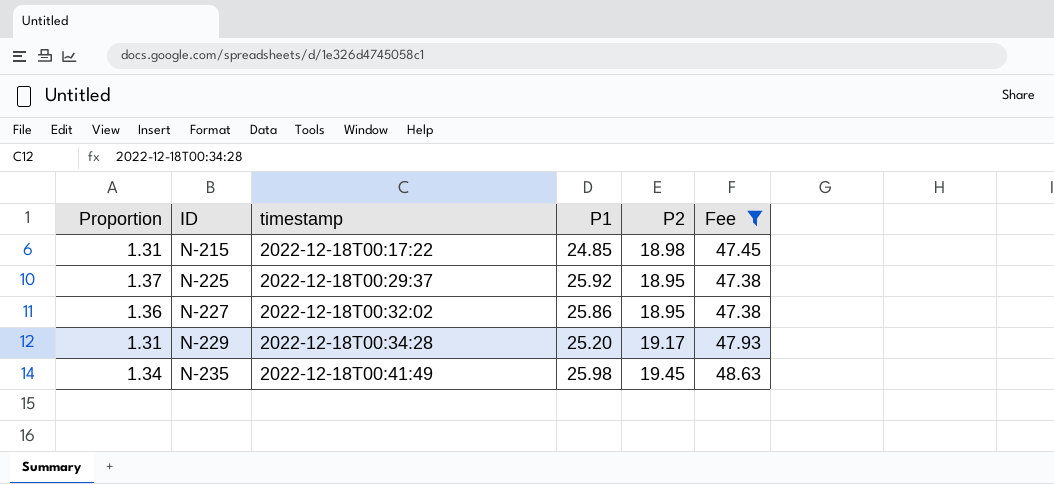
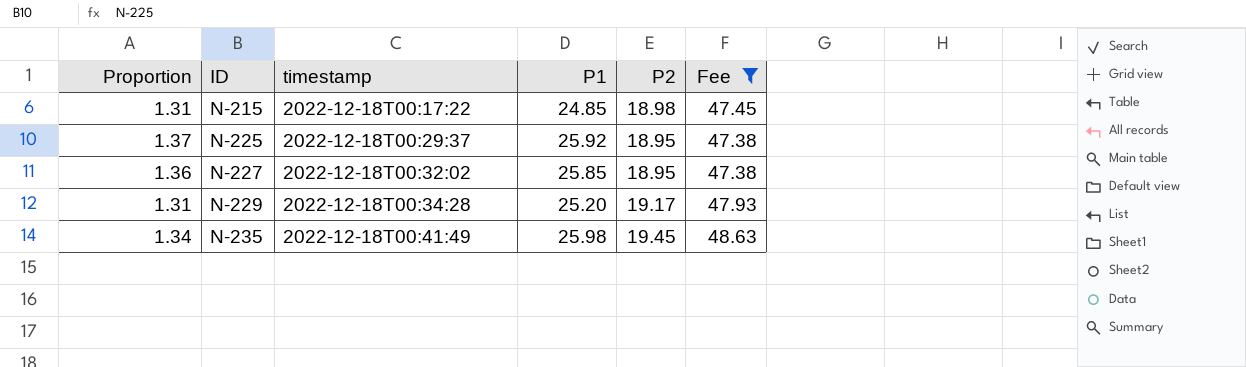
N-227 | P1: 25.86 -> 25.85

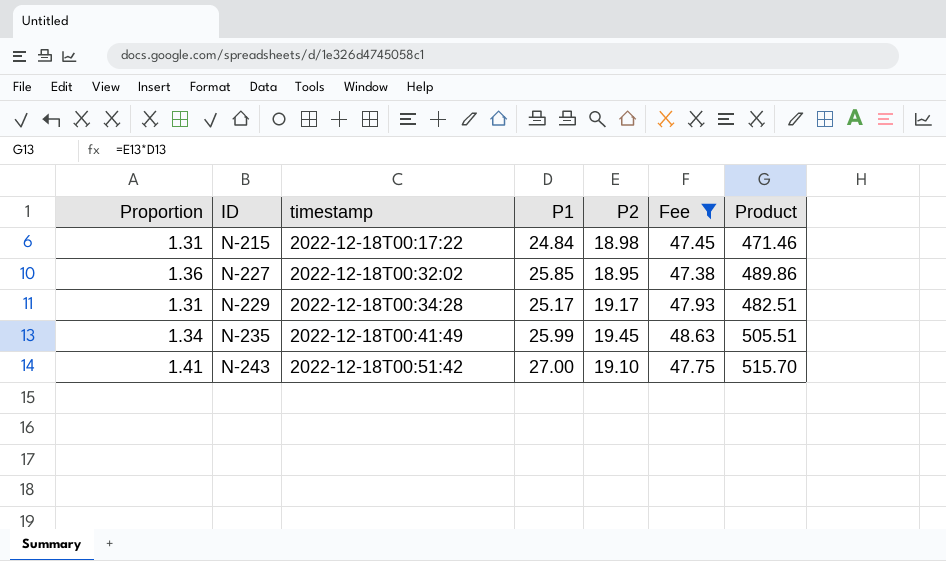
column Product | formula: none -> [P1] * [P2]
row N-225: 1.37 | 2022-12-18T00:29:37 | 25.92 | 18.95 | 47.38 -> none
N-215 | P1: 24.85 -> 24.84
N-229 | P1: 25.20 -> 25.17
N-235 | P1: 25.98 -> 25.99
row N-243: none -> 1.41 | 2022-12-18T00:51:42 | 27.00 | 19.10 | 47.75 | 515.70

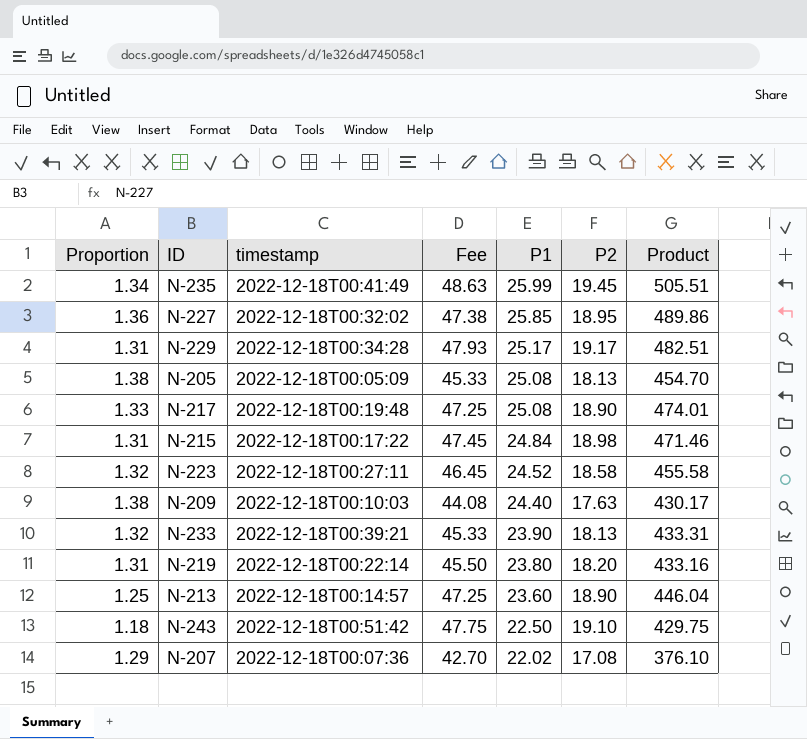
filter: Fee >= 47.38 -> none
row order: ID ascending -> P1 descending
column Fee | position: 6 -> 4
N-243 | Proportion: 1.41 -> 1.18
N-243 | P1: 27.00 -> 22.50
N-243 | Product: 515.70 -> 429.75

